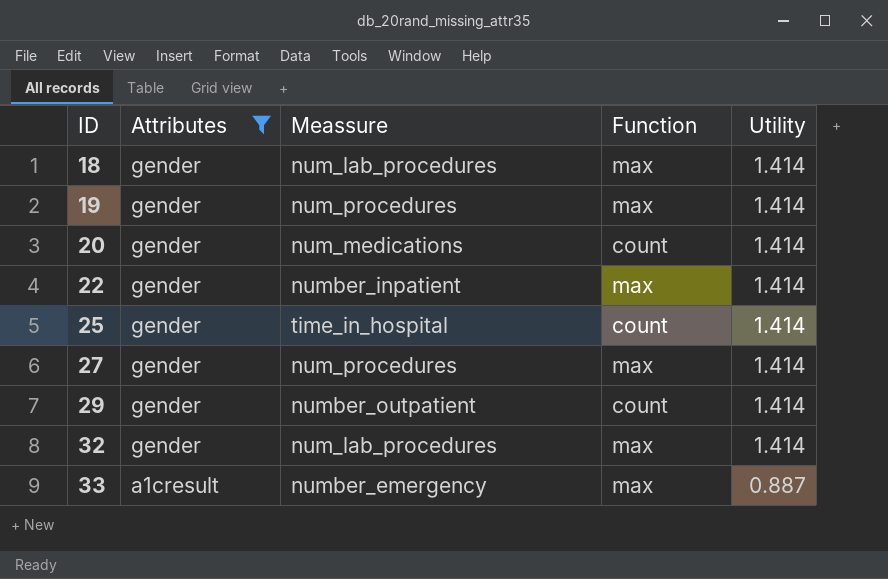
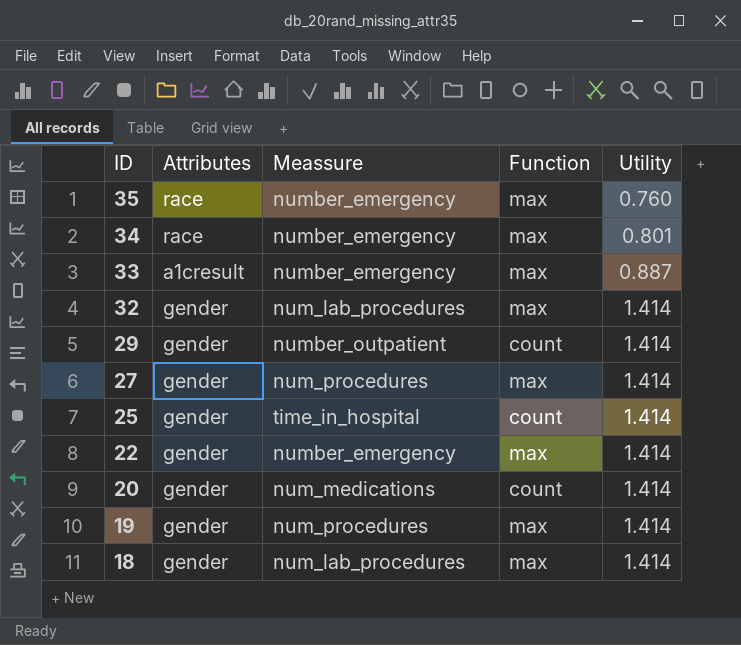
filter: Attributes != race -> none
row order: ID ascending -> ID descending
22 | Meassure: number_inpatient -> number_emergency

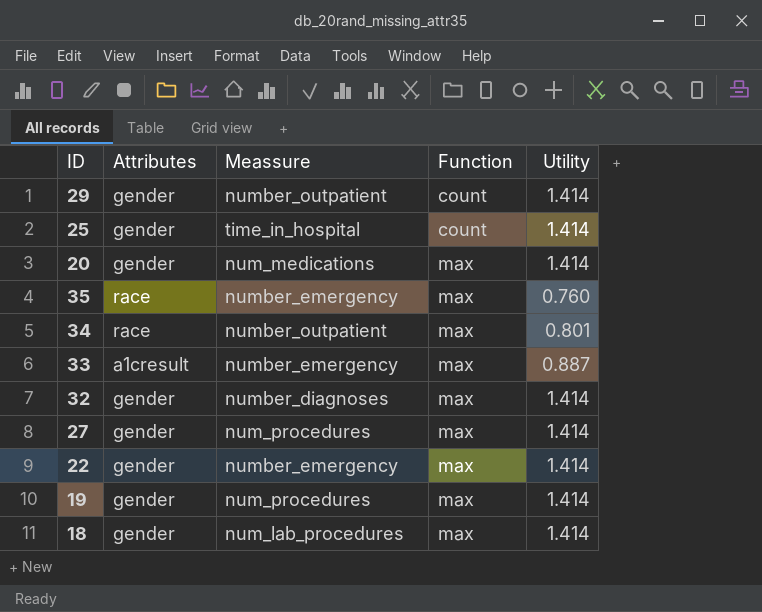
row order: ID descending -> Function ascending
20 | Function: count -> max
34 | Meassure: number_emergency -> number_outpatient
32 | Meassure: num_lab_procedures -> number_diagnoses

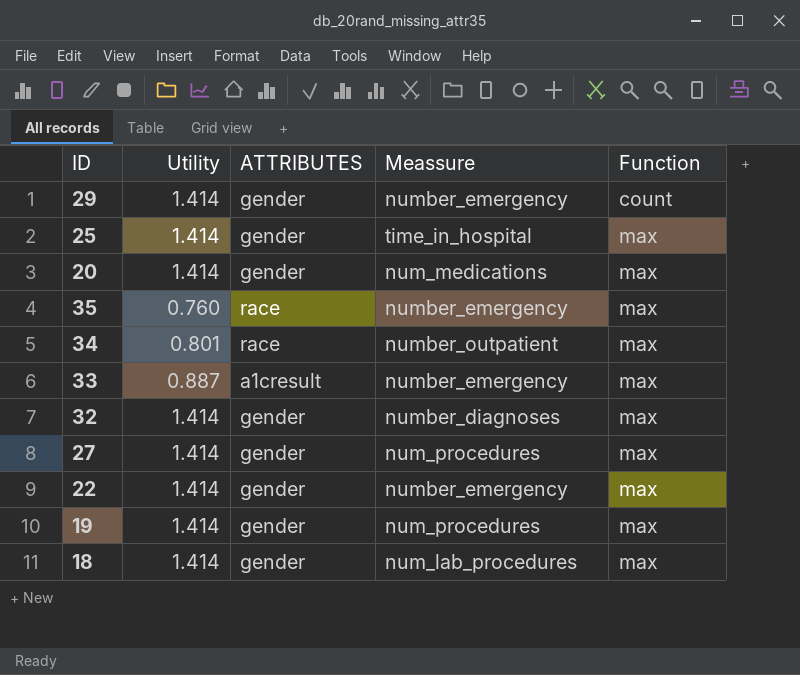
column Utility | position: 5 -> 2
column name: Attributes -> ATTRIBUTES
29 | Meassure: number_outpatient -> number_emergency
25 | Function: count -> max

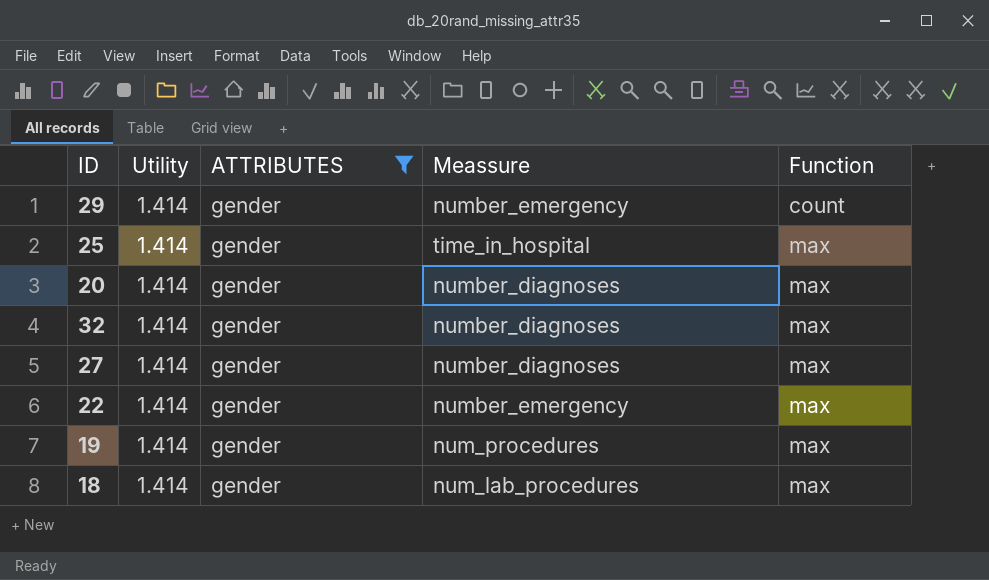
filter: none -> ATTRIBUTES = gender
20 | Meassure: num_medications -> number_diagnoses
27 | Meassure: num_procedures -> number_diagnoses

